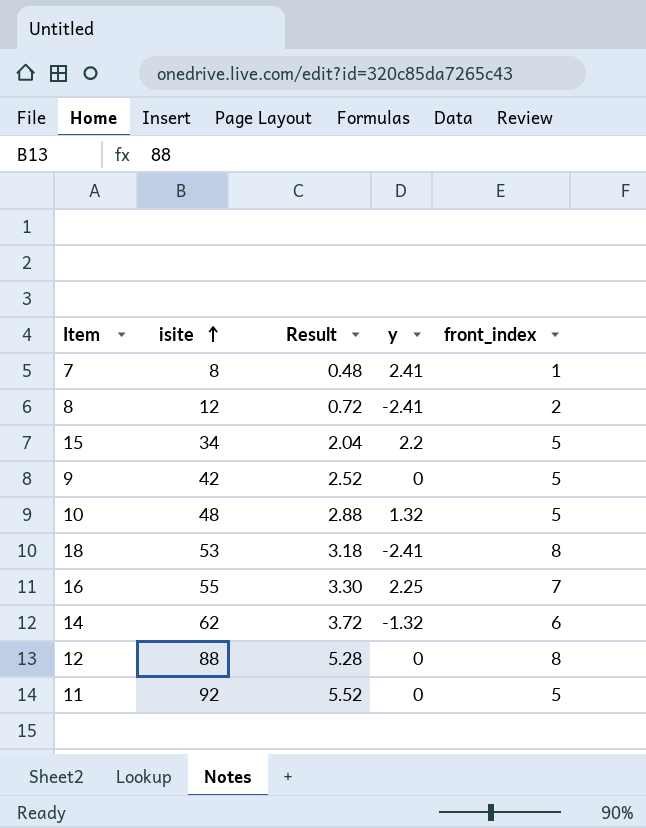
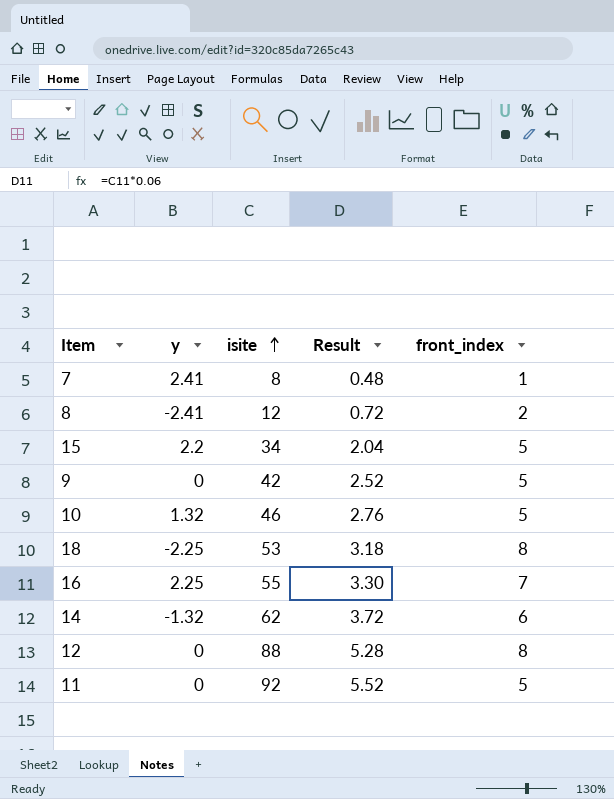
column y | position: 4 -> 2
10 | isite: 48 -> 46
10 | Result: 2.88 -> 2.76
18 | y: -2.41 -> -2.25

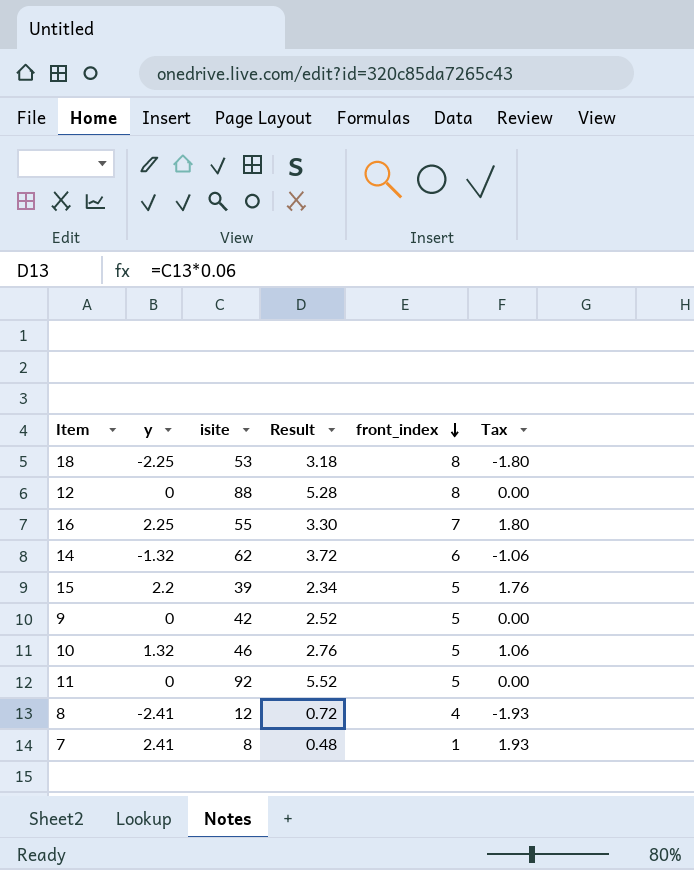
row order: isite ascending -> front_index descending
column Tax | formula: none -> [y] * 0.8
15 | isite: 34 -> 39
15 | Result: 2.04 -> 2.34
8 | front_index: 2 -> 4

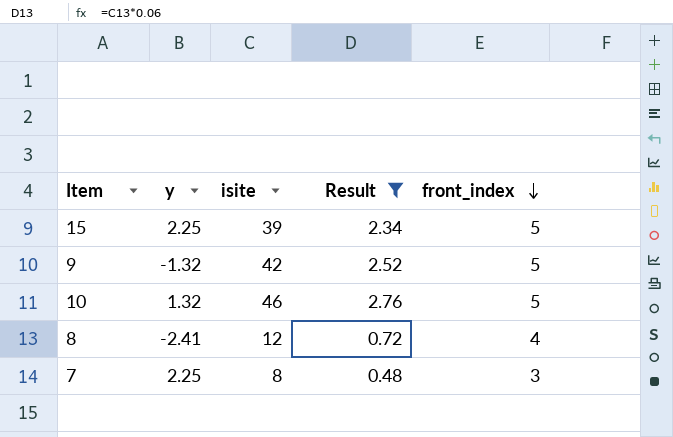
filter: none -> Result <= 2.76
column Tax | formula: [y] * 0.8 -> none
15 | y: 2.2 -> 2.25
9 | y: 0 -> -1.32
7 | y: 2.41 -> 2.25
7 | front_index: 1 -> 3

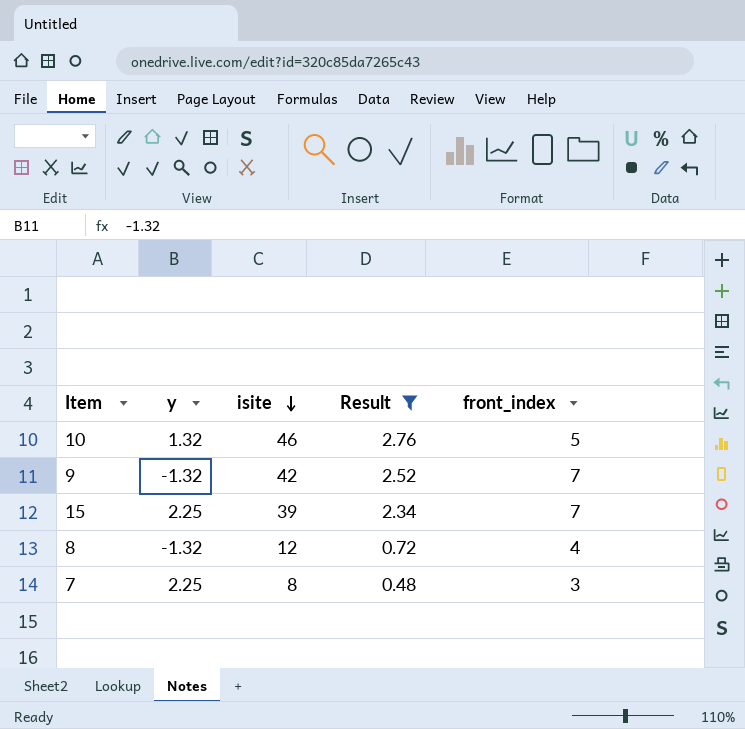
row order: front_index descending -> isite descending
9 | front_index: 5 -> 7
15 | front_index: 5 -> 7
8 | y: -2.41 -> -1.32

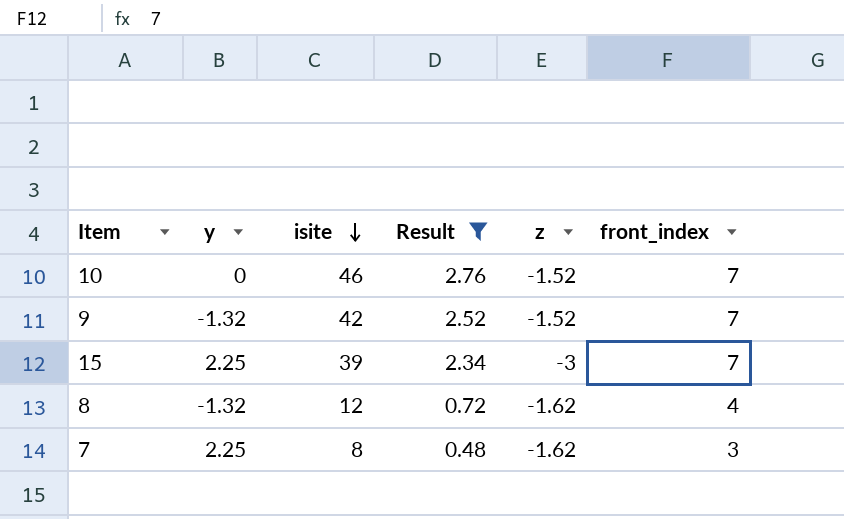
column z | position: none -> 5
10 | y: 1.32 -> 0
10 | front_index: 5 -> 7

